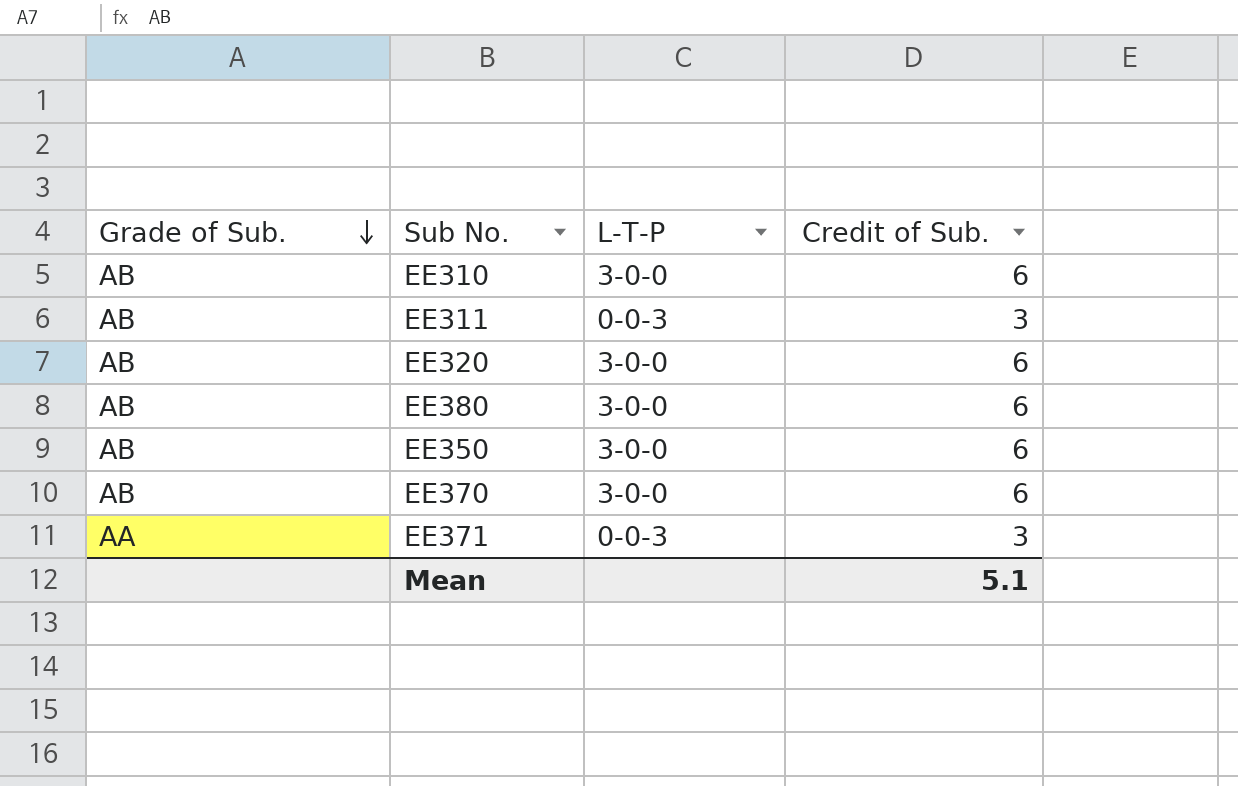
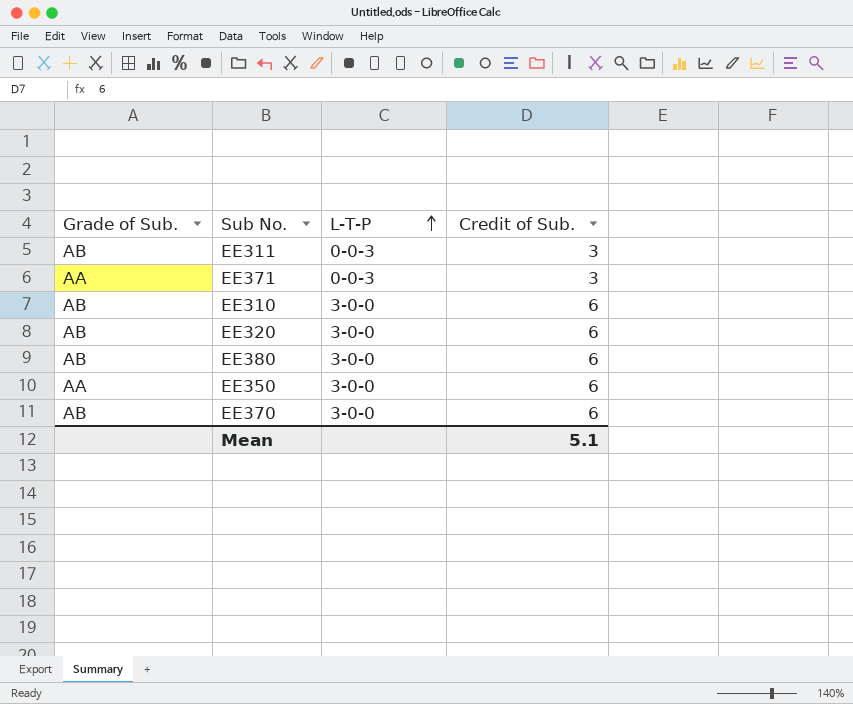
row order: Grade of Sub. descending -> L-T-P ascending
EE350 | Grade of Sub.: AB -> AA

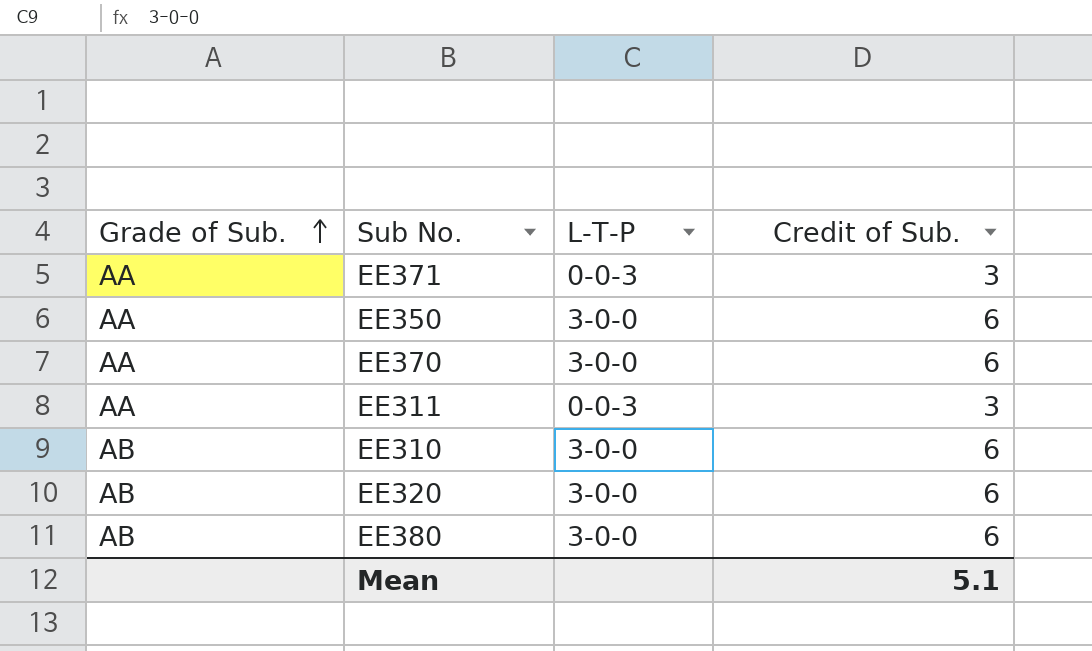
row order: L-T-P ascending -> Grade of Sub. ascending
EE370 | Grade of Sub.: AB -> AA
EE311 | Grade of Sub.: AB -> AA

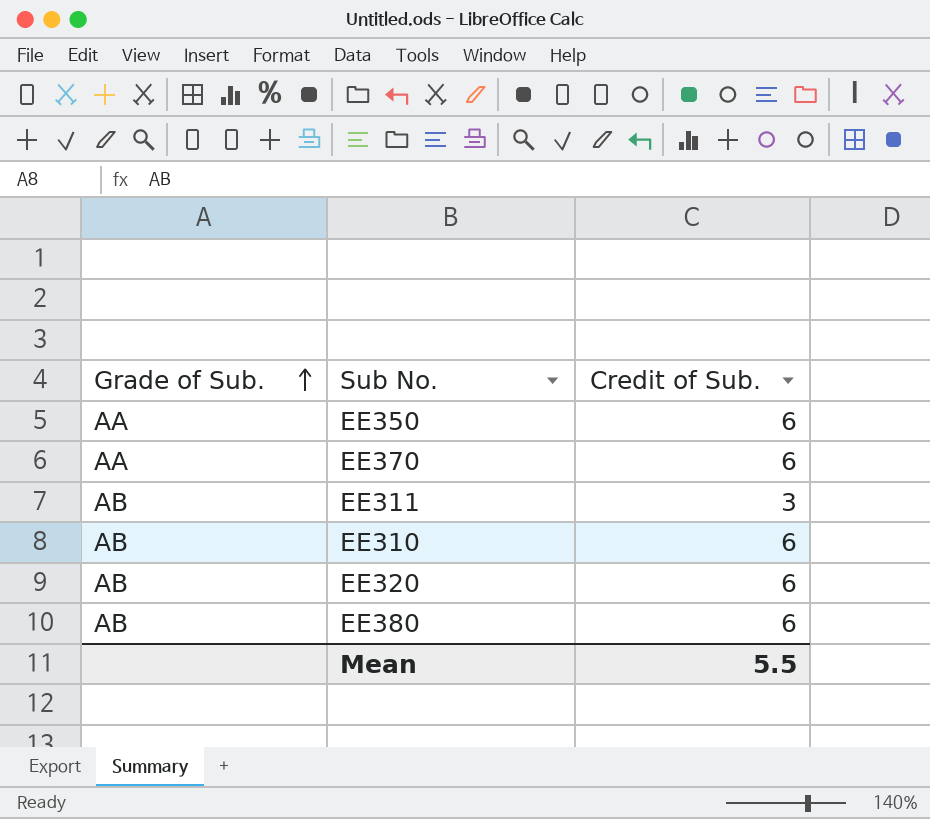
column L-T-P | position: 3 -> none
row EE371: AA | 0-0-3 | 3 -> none
EE311 | Grade of Sub.: AA -> AB
Mean | Credit of Sub.: 5.1 -> 5.5

